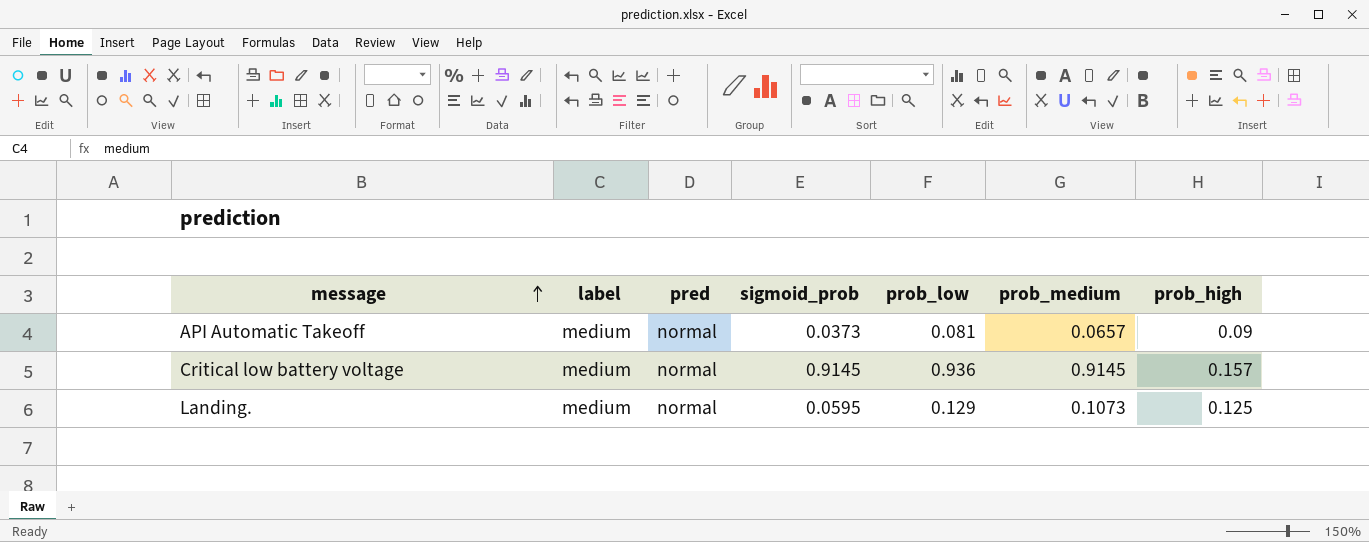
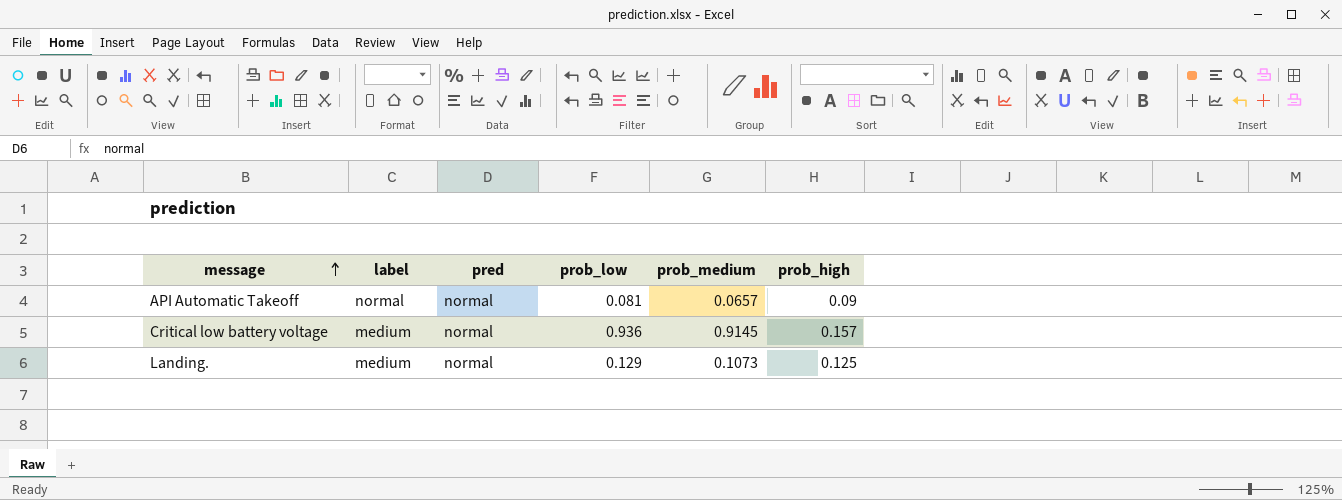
column sigmoid_prob | position: 4 -> none
API Automatic Takeoff | label: medium -> normal

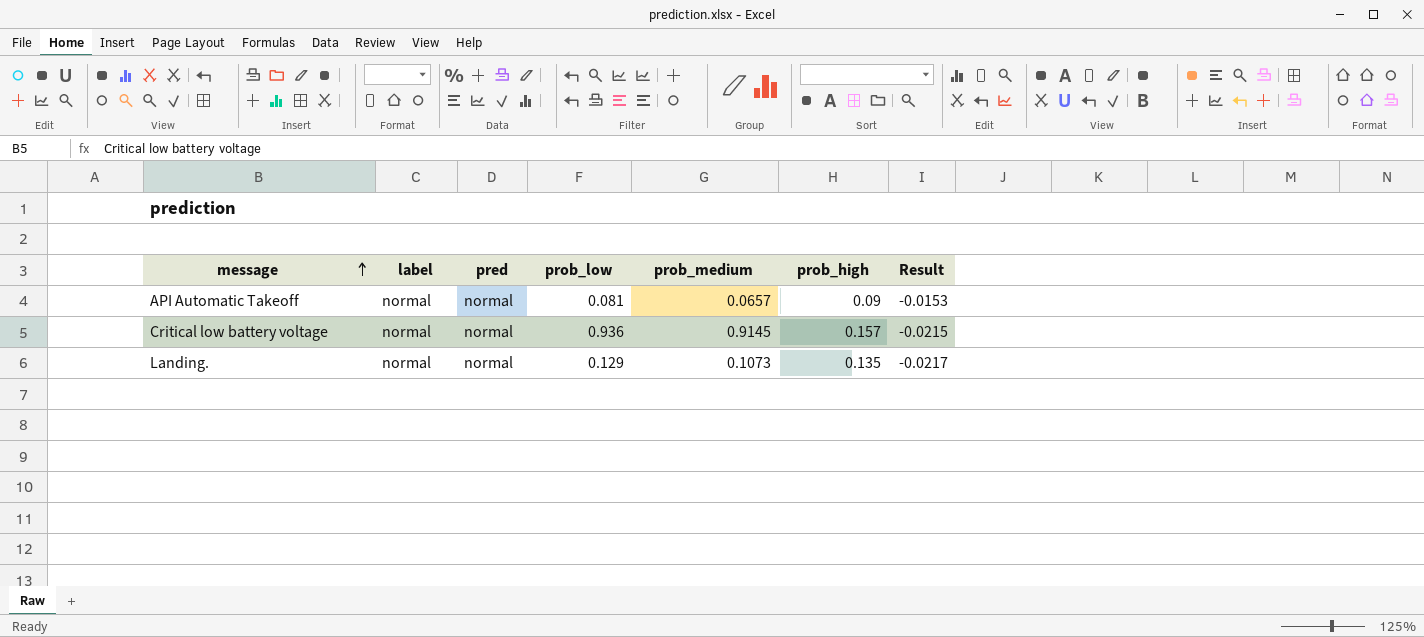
column Result | formula: none -> [prob_medium] - [prob_low]
Critical low battery voltage | label: medium -> normal
Landing. | label: medium -> normal
Landing. | prob_high: 0.125 -> 0.135

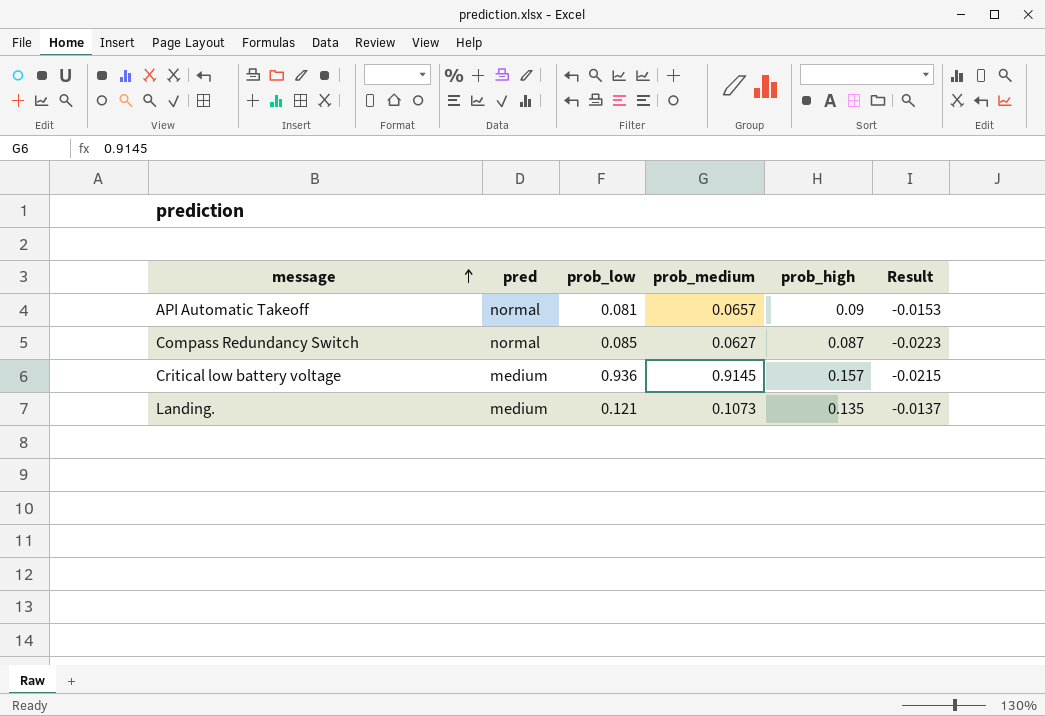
column label | position: 2 -> none
row Compass Redundancy Switch: none -> normal | 0.085 | 0.0627 | 0.087 | -0.0223
Critical low battery voltage | pred: normal -> medium
Landing. | pred: normal -> medium
Landing. | prob_low: 0.129 -> 0.121
Landing. | Result: -0.0217 -> -0.0137

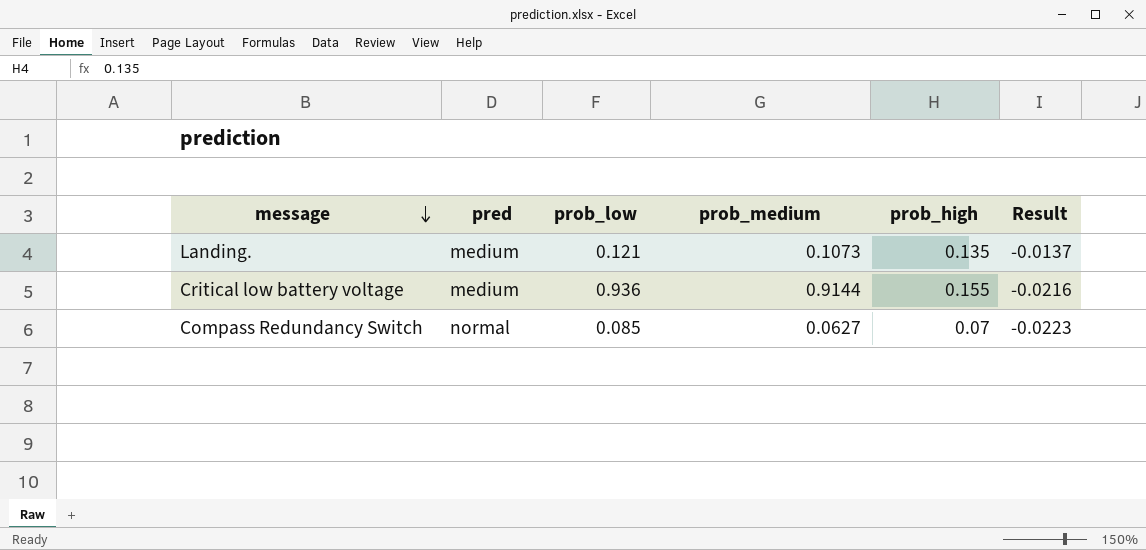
row order: message ascending -> message descending
row API Automatic Takeoff: normal | 0.081 | 0.0657 | 0.09 | -0.0153 -> none
Critical low battery voltage | prob_medium: 0.9145 -> 0.9144
Critical low battery voltage | prob_high: 0.157 -> 0.155
Critical low battery voltage | Result: -0.0215 -> -0.0216
Compass Redundancy Switch | prob_high: 0.087 -> 0.07

